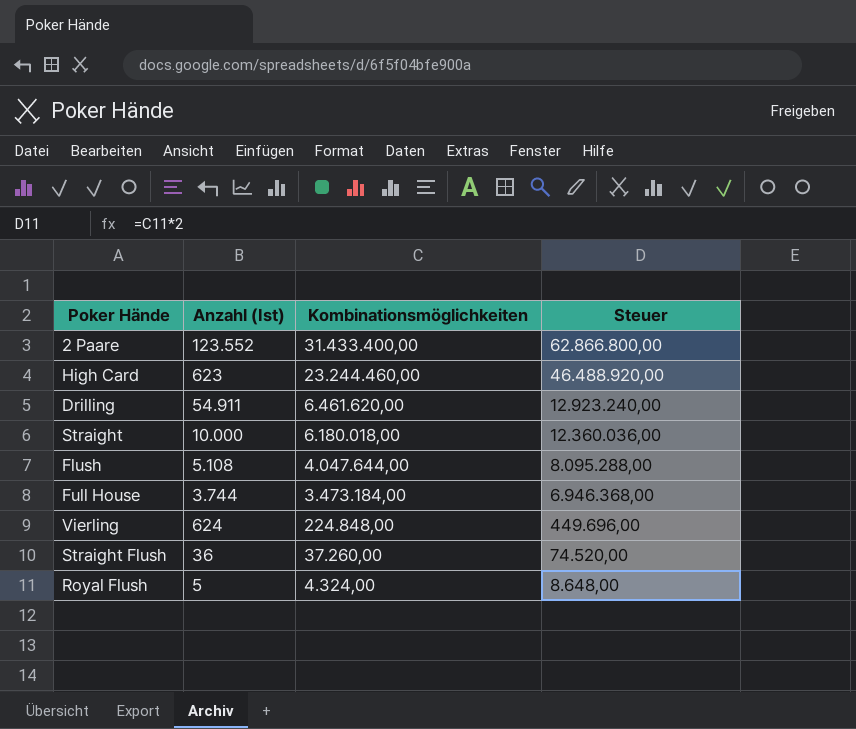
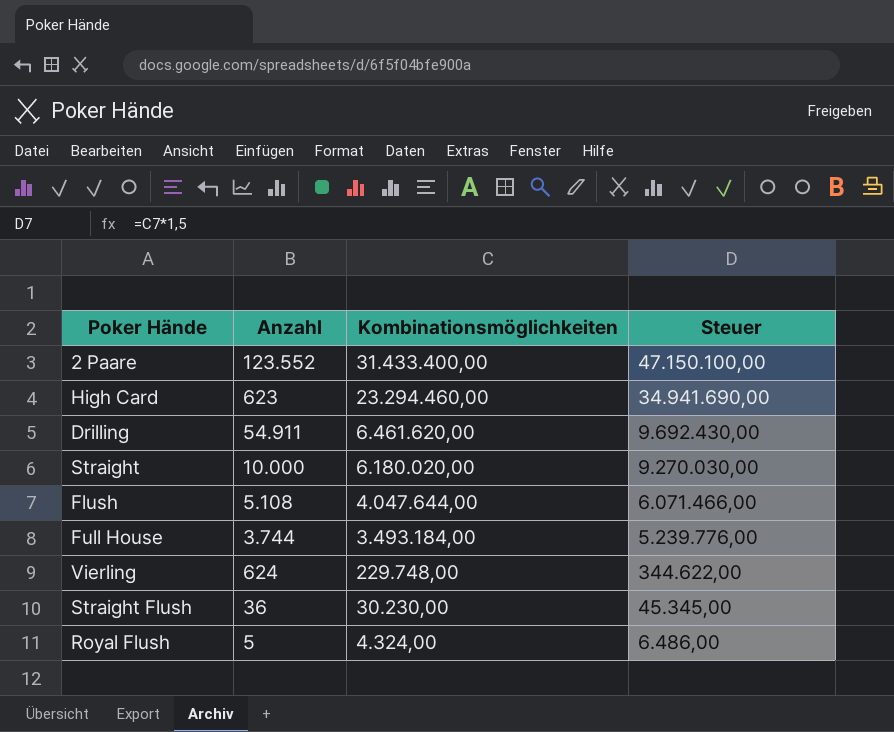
column name: Anzahl (Ist) -> Anzahl
column Steuer | formula: [Kombinationsmöglichkeiten] * 2 -> [Kombinationsmöglichkeiten] * 1,5
High Card | Kombinationsmöglichkeiten: 23.244.460,00 -> 23.294.460,00
Straight | Kombinationsmöglichkeiten: 6.180.018,00 -> 6.180.020,00
Full House | Kombinationsmöglichkeiten: 3.473.184,00 -> 3.493.184,00
Vierling | Kombinationsmöglichkeiten: 224.848,00 -> 229.748,00
Straight Flush | Kombinationsmöglichkeiten: 37.260,00 -> 30.230,00

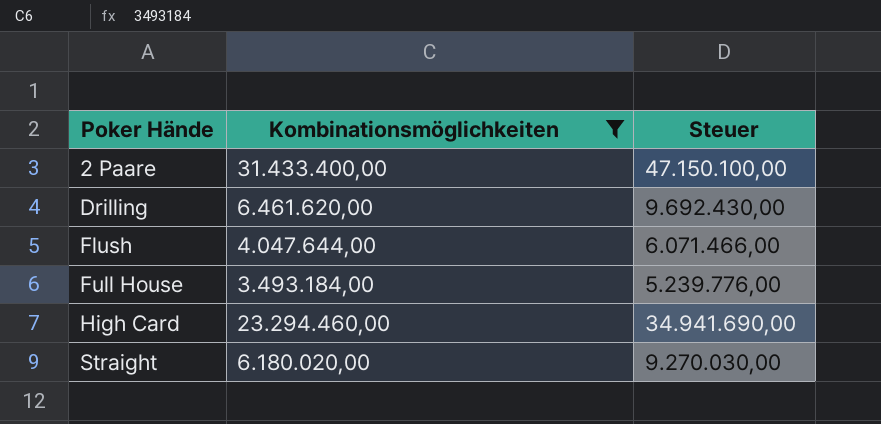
filter: none -> Kombinationsmöglichkeiten >= 3.493.184,00
row order: Kombinationsmöglichkeiten descending -> Poker Hände ascending
column Anzahl | position: 2 -> none

